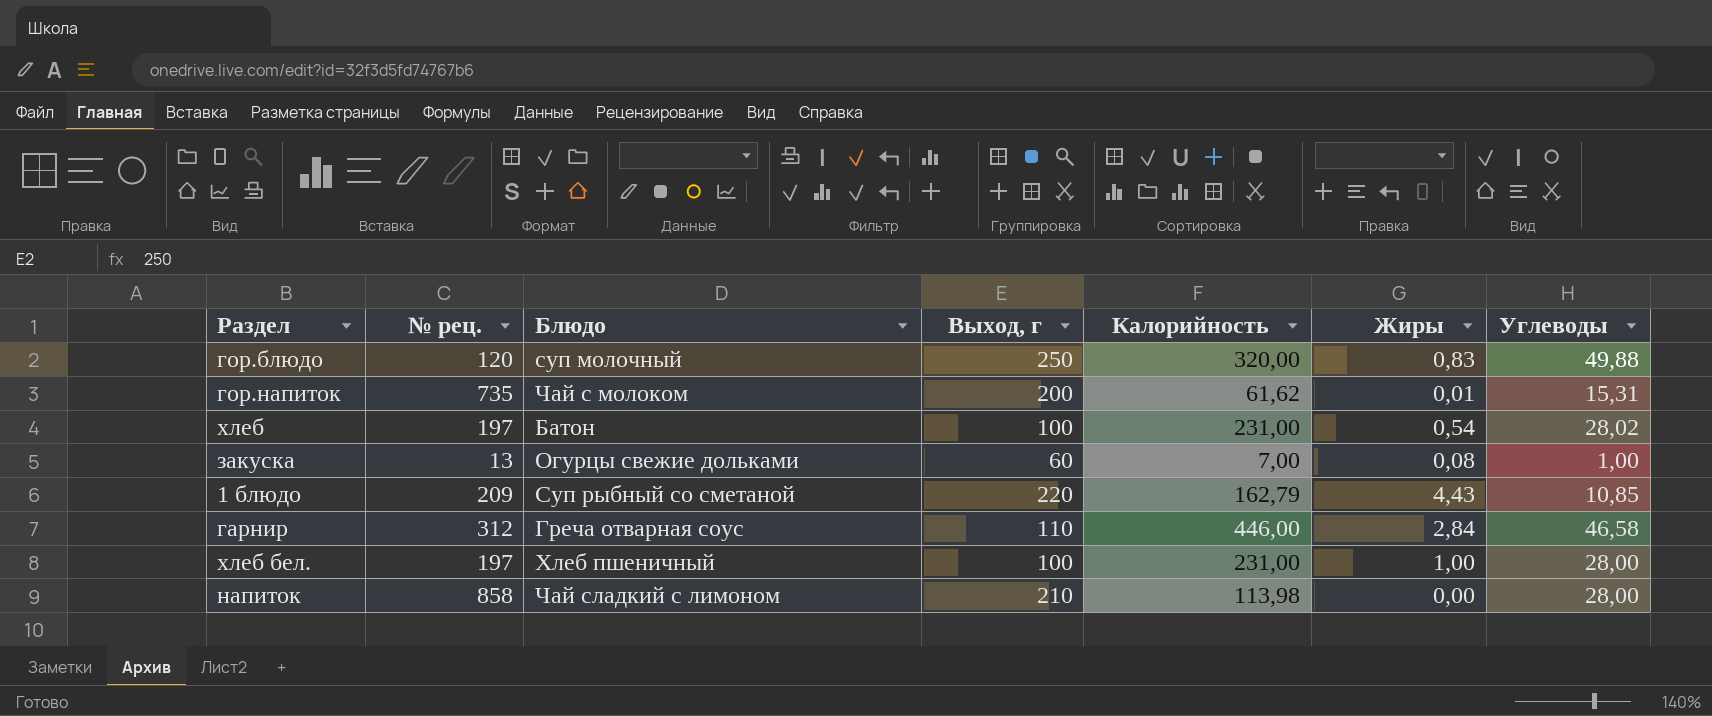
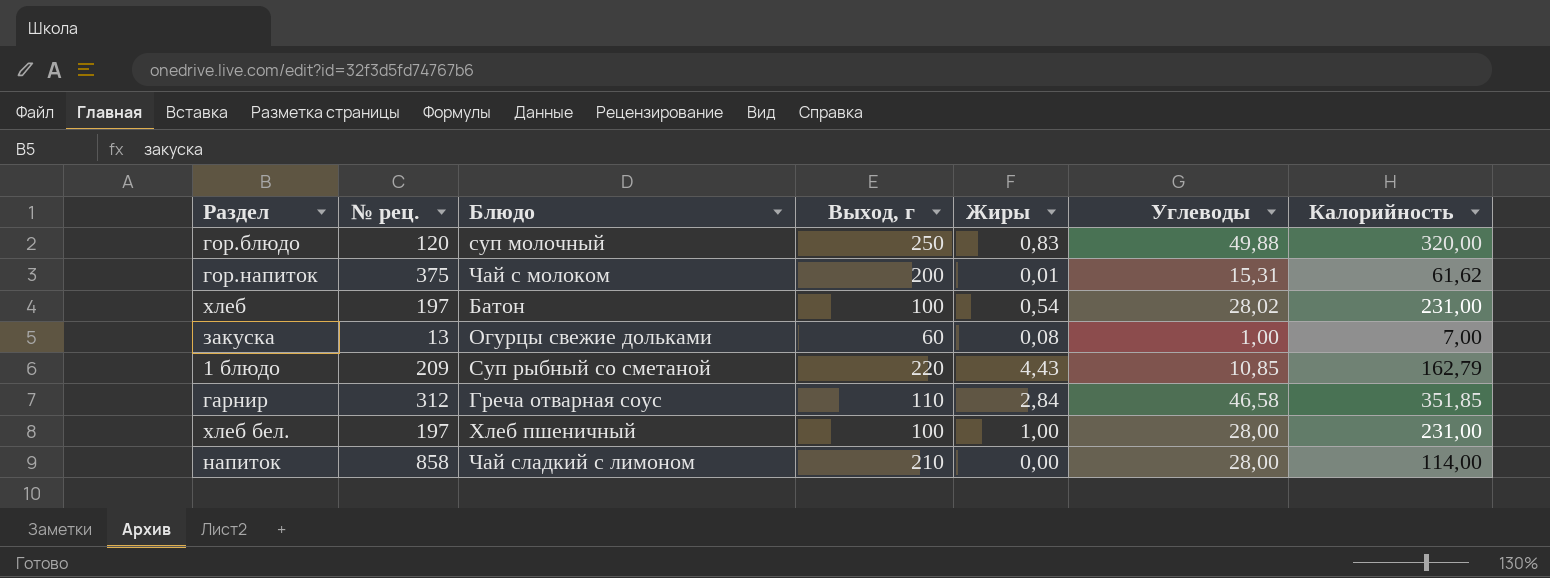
column Калорийность | position: 5 -> 7
гор.напиток | № рец.: 735 -> 375
гарнир | Калорийность: 446,00 -> 351,85
напиток | Калорийность: 113,98 -> 114,00

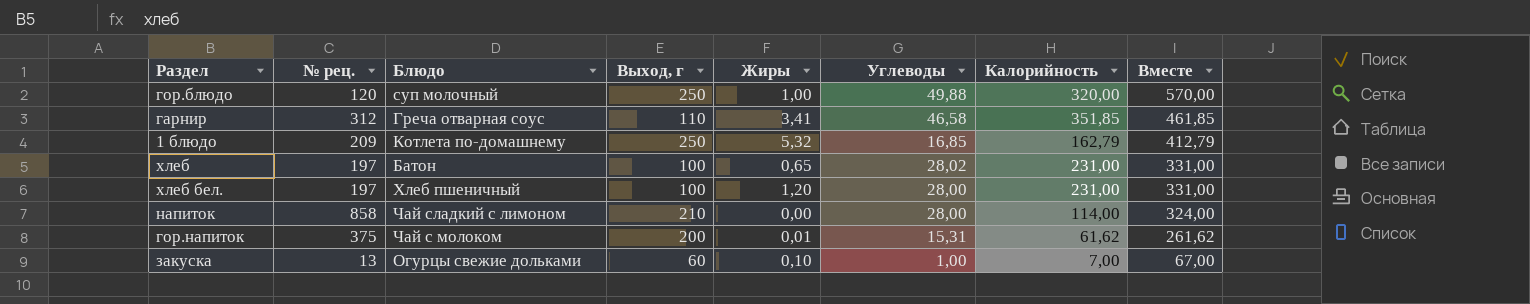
row order: none -> Вместе descending
column Вместе | formula: none -> [Выход, г] + [Калорийность]
гор.блюдо | Жиры: 0,83 -> 1,00
гарнир | Жиры: 2,84 -> 3,41
1 блюдо | Блюдо: Суп рыбный со сметаной -> Котлета по-домашнему
1 блюдо | Выход, г: 220 -> 250
1 блюдо | Жиры: 4,43 -> 5,32
1 блюдо | Углеводы: 10,85 -> 16,85
хлеб | Жиры: 0,54 -> 0,65
хлеб бел. | Жиры: 1,00 -> 1,20
закуска | Жиры: 0,08 -> 0,10

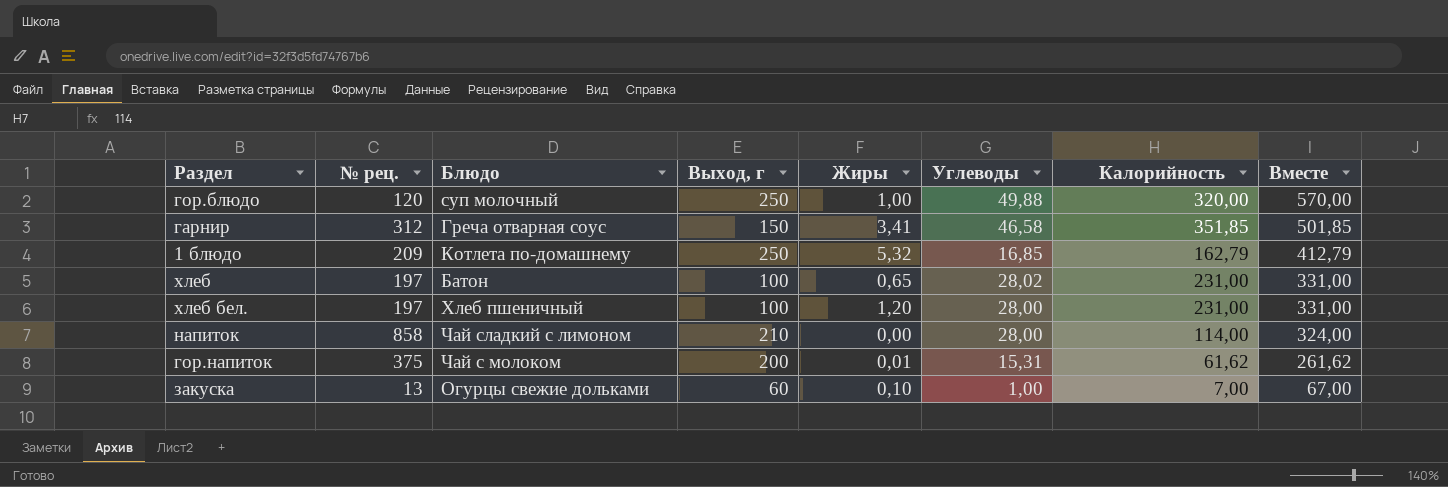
гарнир | Выход, г: 110 -> 150
гарнир | Вместе: 461,85 -> 501,85

